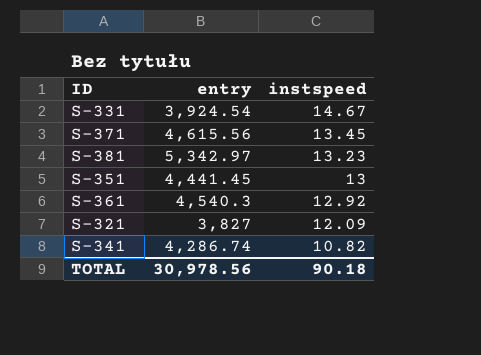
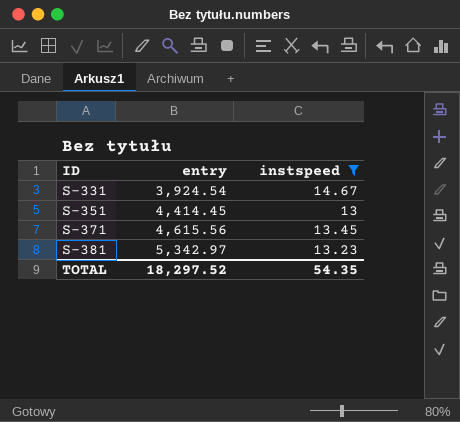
filter: none -> instspeed >= 13
row order: instspeed descending -> ID ascending
S-351 | entry: 4,441.45 -> 4,414.45
TOTAL | entry: 30,978.56 -> 18,297.52
TOTAL | instspeed: 90.18 -> 54.35

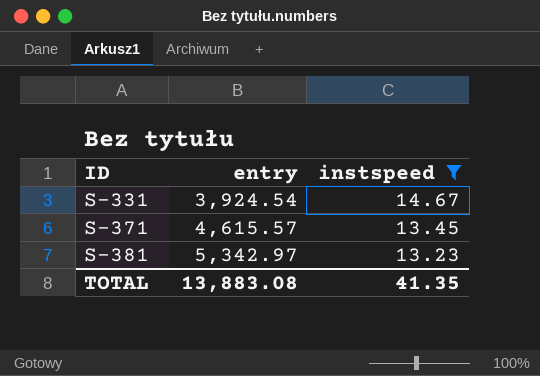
row S-351: 4,414.45 | 13 -> none
S-371 | entry: 4,615.56 -> 4,615.57
TOTAL | entry: 18,297.52 -> 13,883.08
TOTAL | instspeed: 54.35 -> 41.35

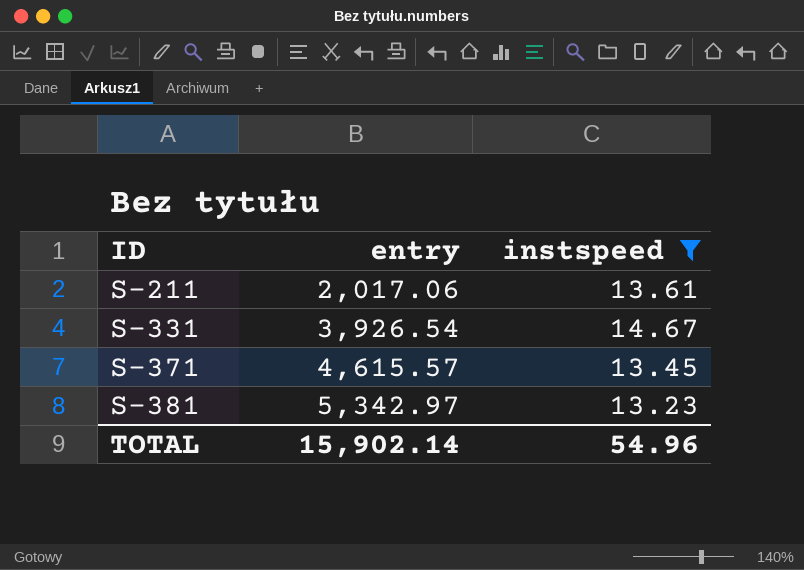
row S-211: none -> 2,017.06 | 13.61
S-331 | entry: 3,924.54 -> 3,926.54
TOTAL | entry: 13,883.08 -> 15,902.14
TOTAL | instspeed: 41.35 -> 54.96

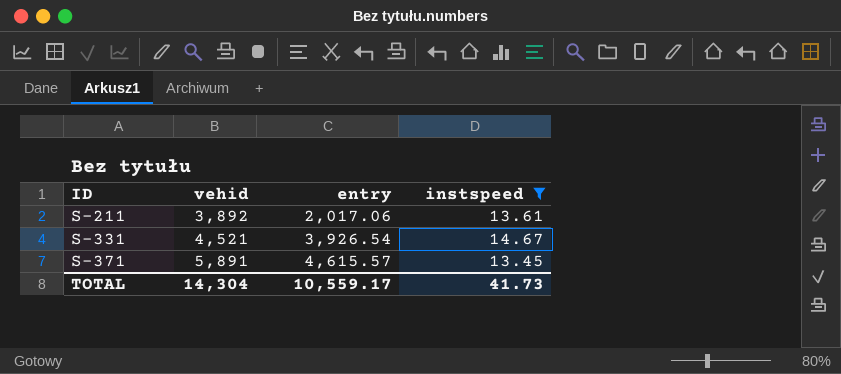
column vehid | position: none -> 2
row S-381: 5,342.97 | 13.23 -> none
TOTAL | entry: 15,902.14 -> 10,559.17
TOTAL | instspeed: 54.96 -> 41.73

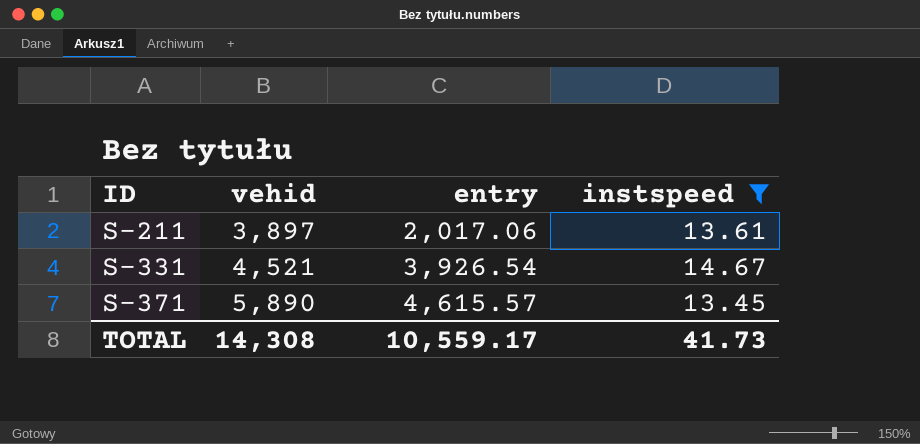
S-211 | vehid: 3,892 -> 3,897
S-371 | vehid: 5,891 -> 5,890
TOTAL | vehid: 14,304 -> 14,308

